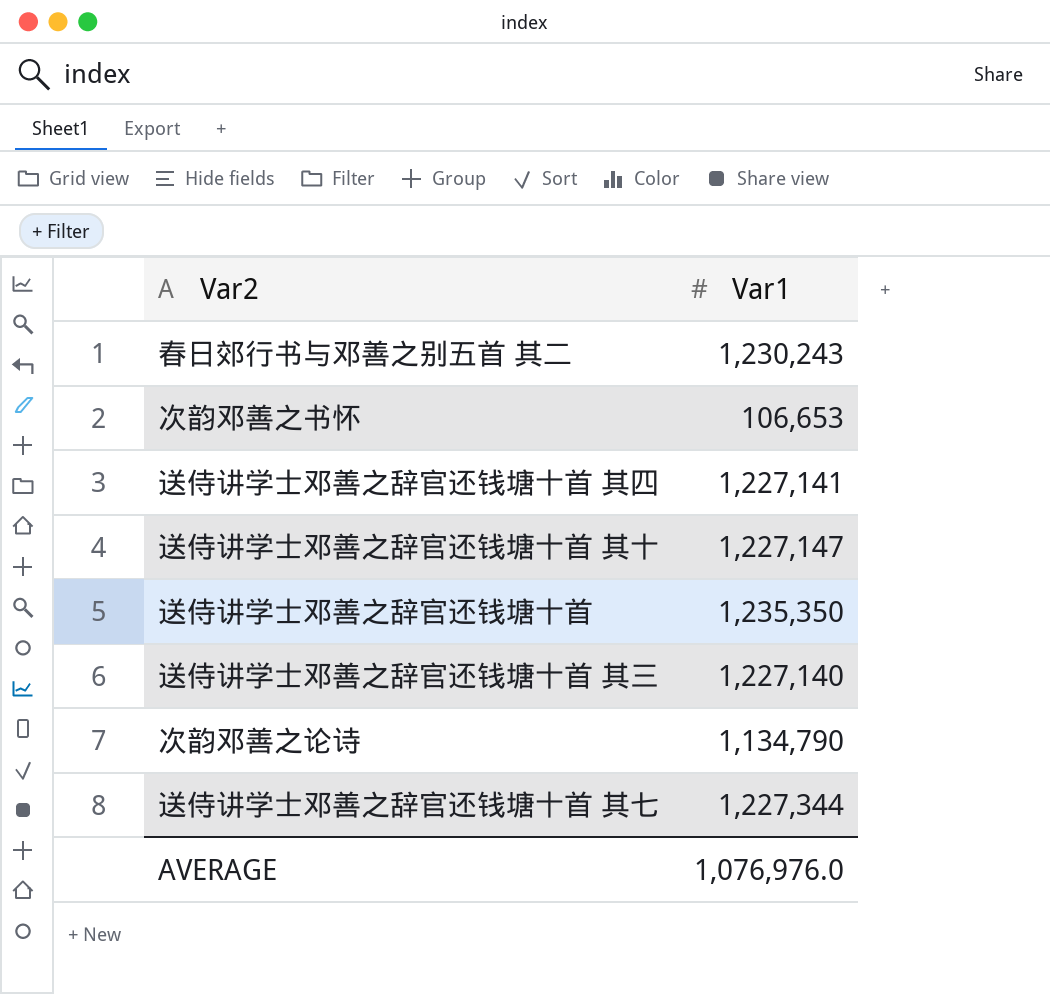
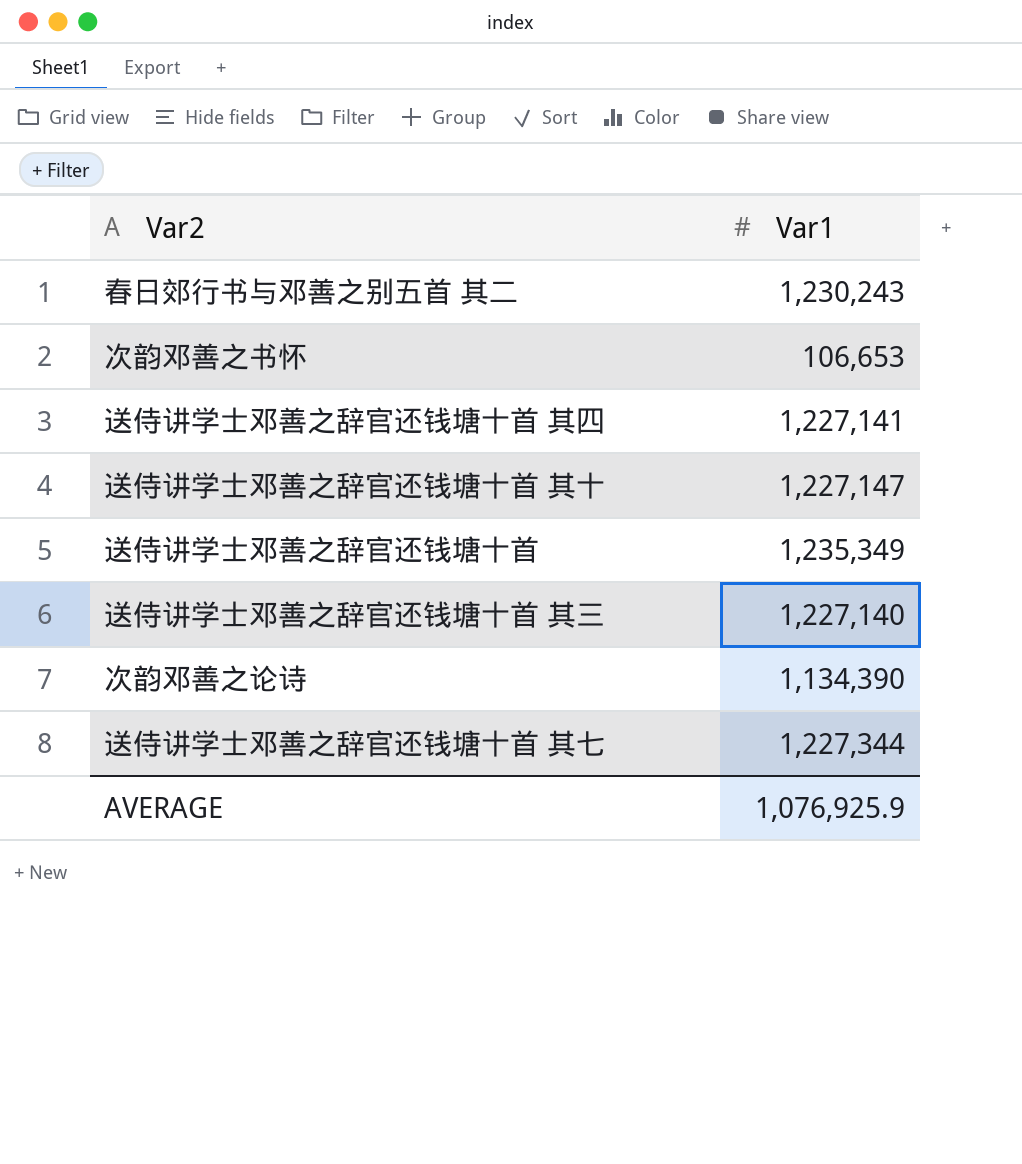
送侍讲学士邓善之辞官还钱塘十首 | Var1: 1,235,350 -> 1,235,349
次韵邓善之论诗 | Var1: 1,134,790 -> 1,134,390
AVERAGE | Var1: 1,076,976.0 -> 1,076,925.9

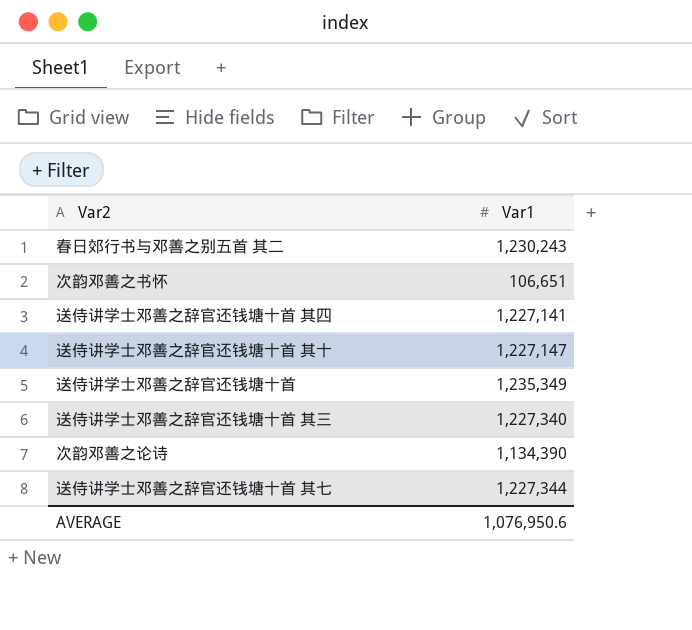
次韵邓善之书怀 | Var1: 106,653 -> 106,651
送侍讲学士邓善之辞官还钱塘十首 其三 | Var1: 1,227,140 -> 1,227,340
AVERAGE | Var1: 1,076,925.9 -> 1,076,950.6

